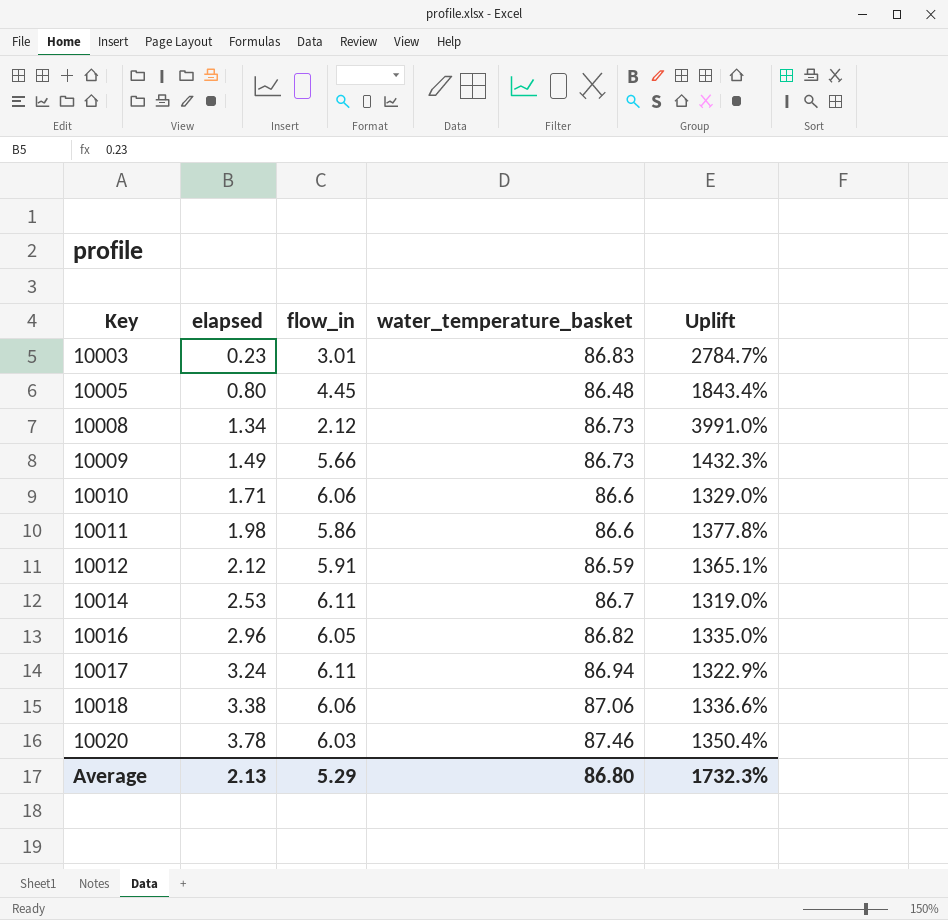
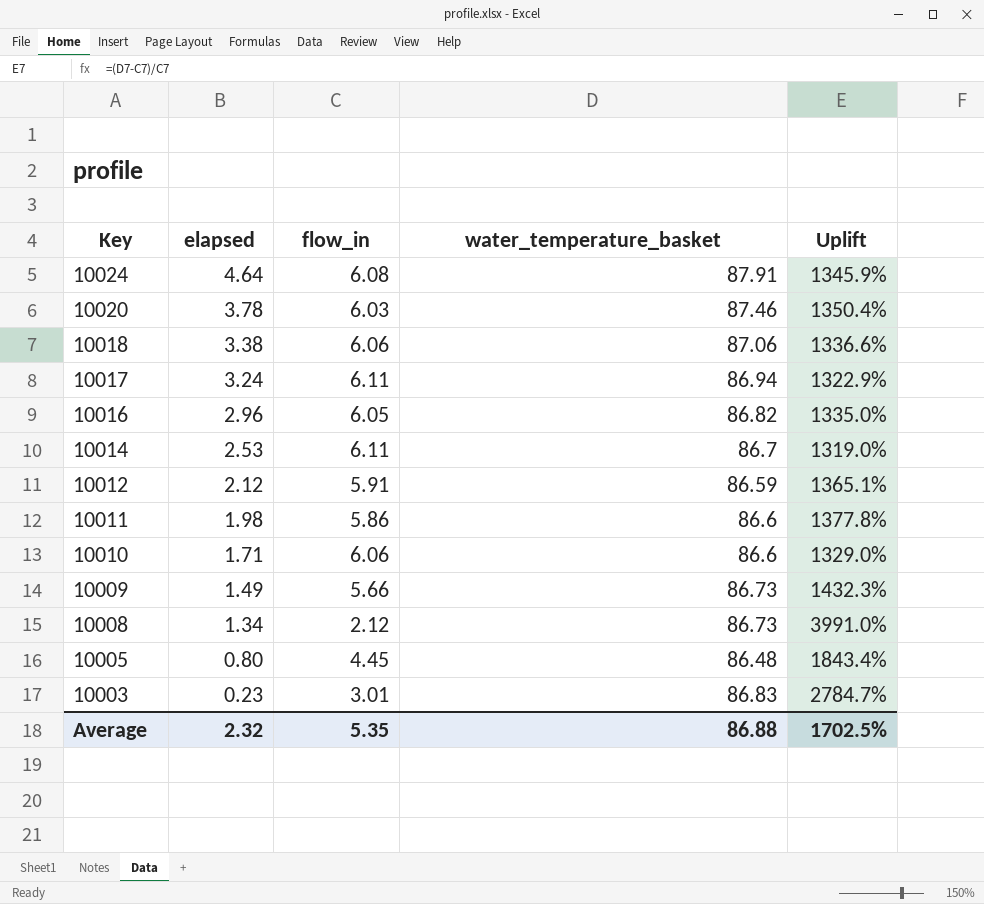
row order: Key ascending -> Key descending
row 10024: none -> 4.64 | 6.08 | 87.91 | 1345.9%
Average | elapsed: 2.13 -> 2.32
Average | flow_in: 5.29 -> 5.35
Average | water_temperature_basket: 86.80 -> 86.88
Average | Uplift: 1732.3% -> 1702.5%

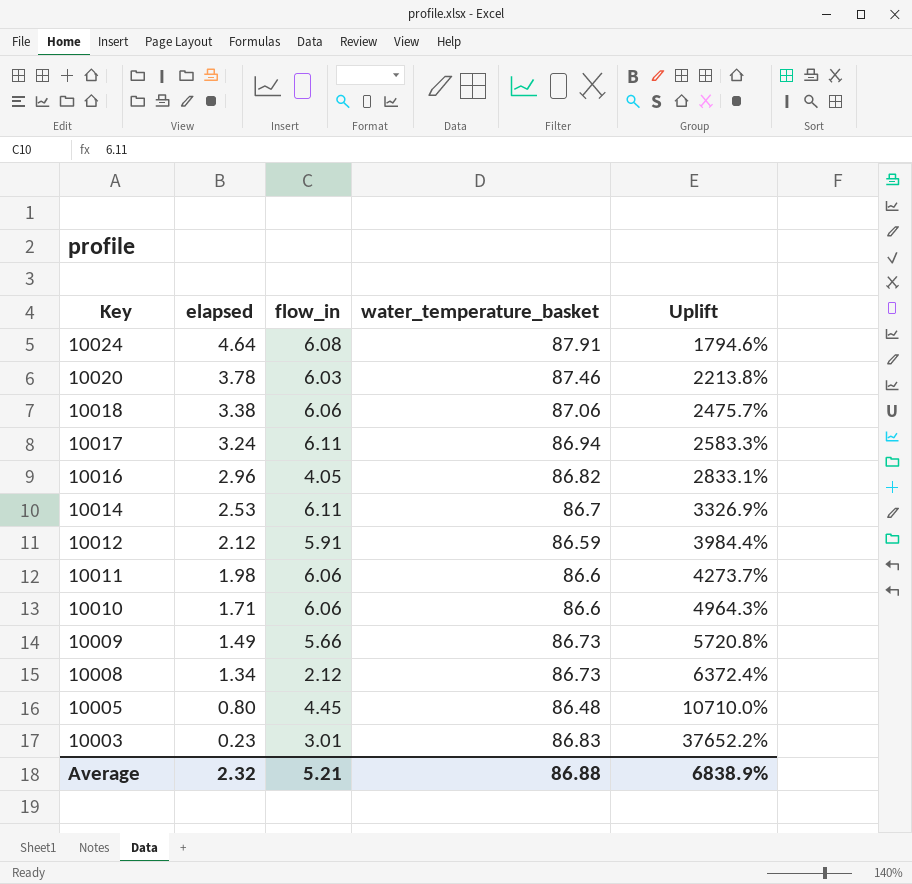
column Uplift | formula: ([water_temperature_basket] - [flow_in]) / [flow_in] -> ([water_temperature_basket] - [elapsed]) / [elapsed]
10016 | flow_in: 6.05 -> 4.05
10011 | flow_in: 5.86 -> 6.06
Average | flow_in: 5.35 -> 5.21
Average | Uplift: 1702.5% -> 6838.9%

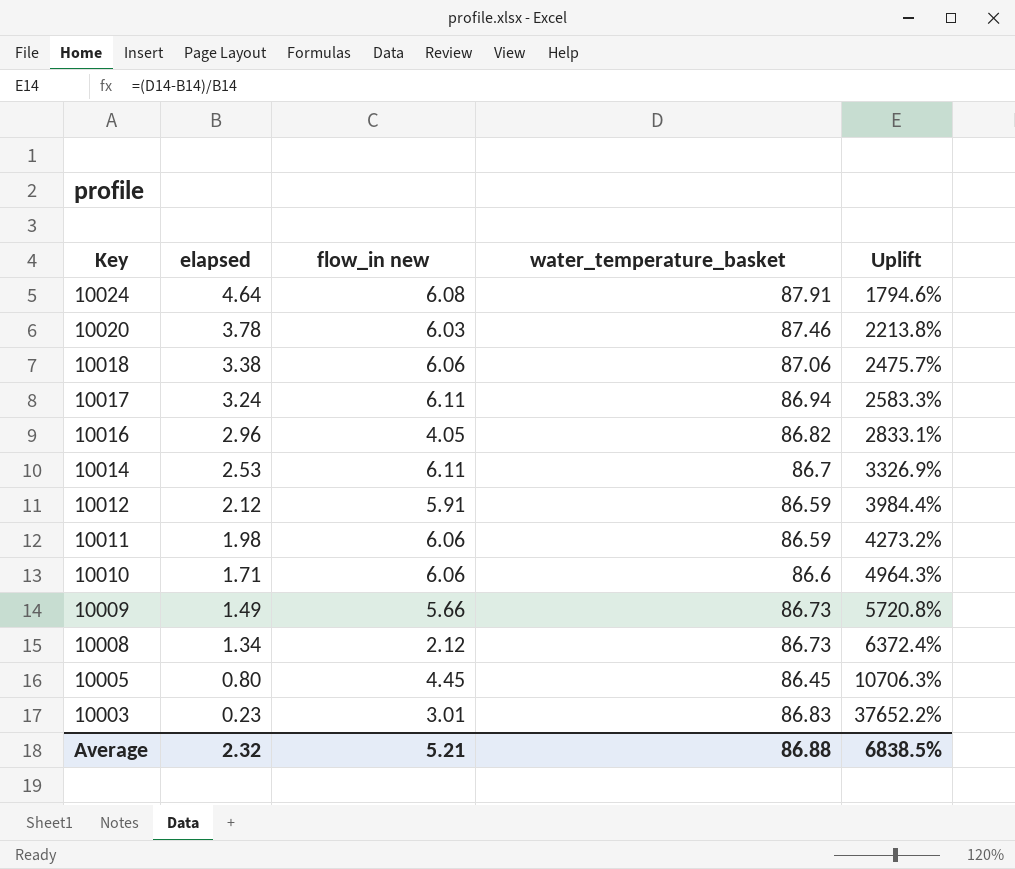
column name: flow_in -> flow_in new
10011 | water_temperature_basket: 86.6 -> 86.59
10011 | Uplift: 4273.7% -> 4273.2%
10005 | water_temperature_basket: 86.48 -> 86.45
10005 | Uplift: 10710.0% -> 10706.3%
Average | Uplift: 6838.9% -> 6838.5%

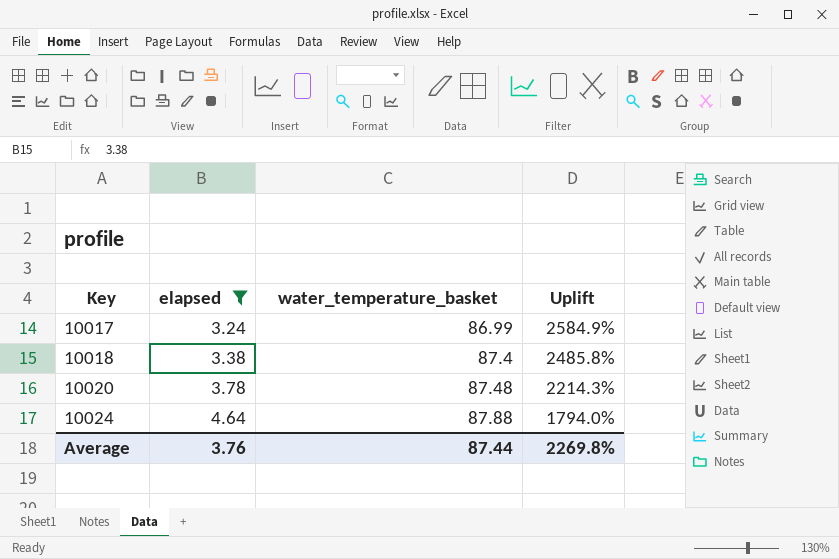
filter: none -> elapsed >= 3.24
row order: Key descending -> Key ascending
column flow_in new | position: 3 -> none
10017 | water_temperature_basket: 86.94 -> 86.99
10017 | Uplift: 2583.3% -> 2584.9%
10018 | water_temperature_basket: 87.06 -> 87.4
10018 | Uplift: 2475.7% -> 2485.8%
10020 | water_temperature_basket: 87.46 -> 87.48
10020 | Uplift: 2213.8% -> 2214.3%
10024 | water_temperature_basket: 87.91 -> 87.88
10024 | Uplift: 1794.6% -> 1794.0%
Average | elapsed: 2.32 -> 3.76
Average | water_temperature_basket: 86.88 -> 87.44
Average | Uplift: 6838.5% -> 2269.8%

